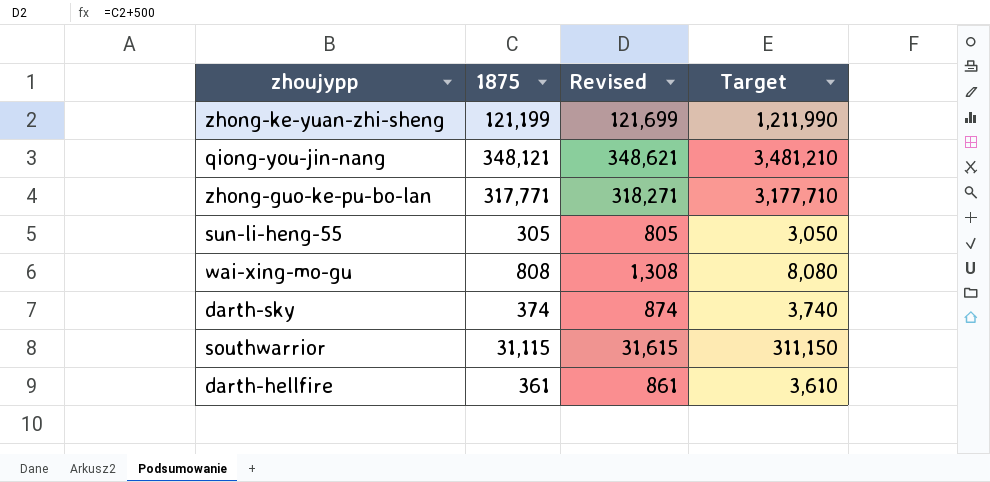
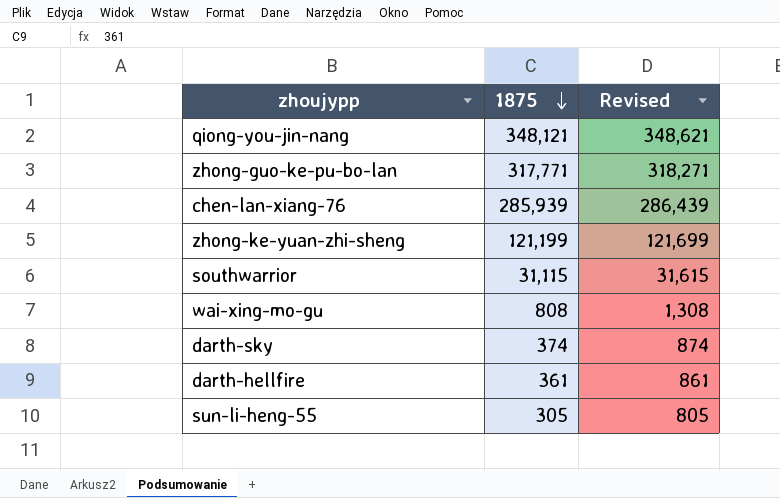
row order: none -> 1875 descending
column Target | formula: [1875] * 10 -> none
row chen-lan-xiang-76: none -> 285,939 | 286,439

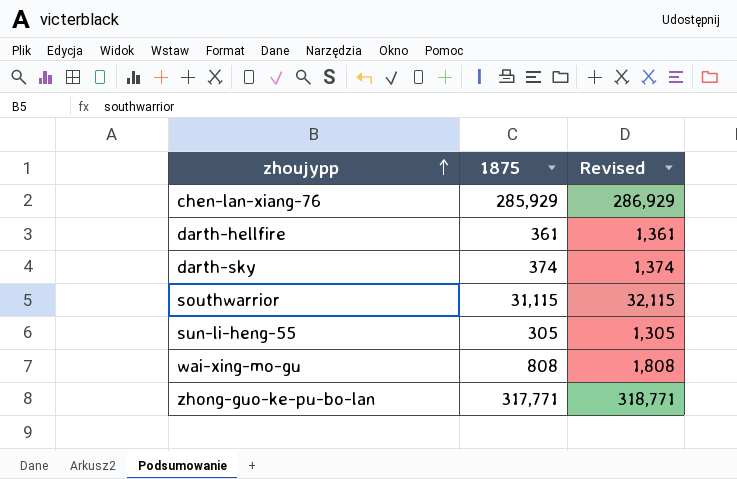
row order: 1875 descending -> zhoujypp ascending
column Revised | formula: [1875] + 500 -> [1875] + 1000
row qiong-you-jin-nang: 348,121 | 348,621 -> none
row zhong-ke-yuan-zhi-sheng: 121,199 | 121,699 -> none
chen-lan-xiang-76 | 1875: 285,939 -> 285,929

